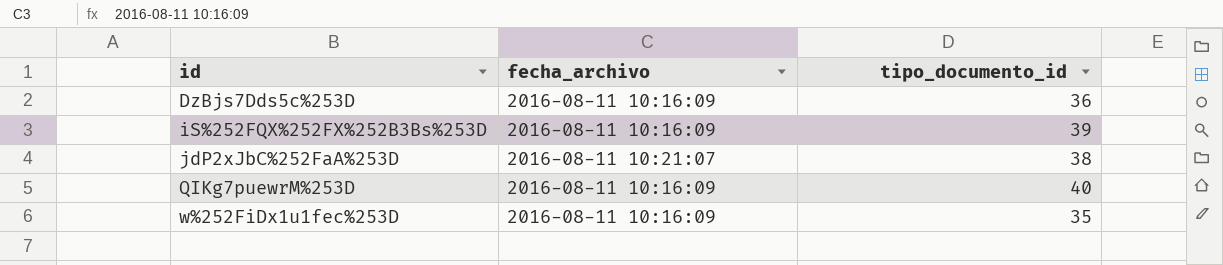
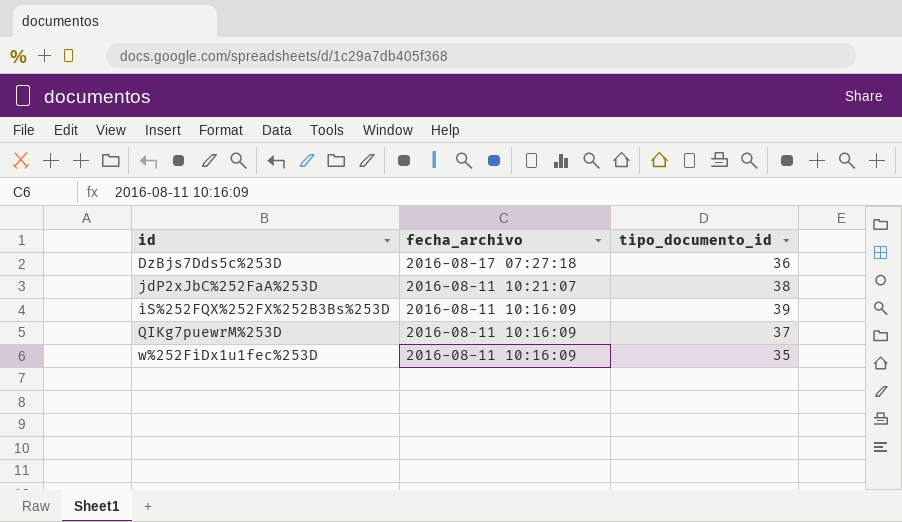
row order: id ascending -> fecha_archivo descending
DzBjs7Dds5c%253D | fecha_archivo: 2016-08-11 10:16:09 -> 2016-08-17 07:27:18
QIKg7puewrM%253D | tipo_documento_id: 40 -> 37

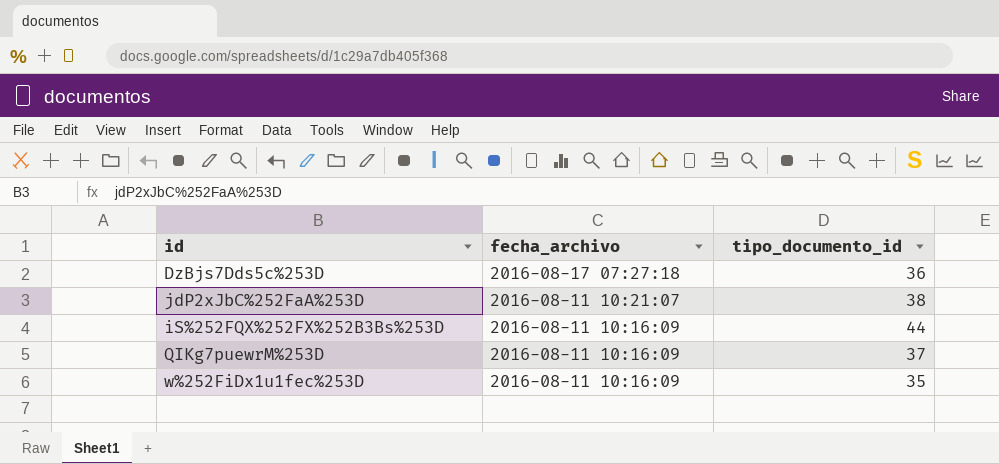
iS%252FQX%252FX%252B3Bs%253D | tipo_documento_id: 39 -> 44

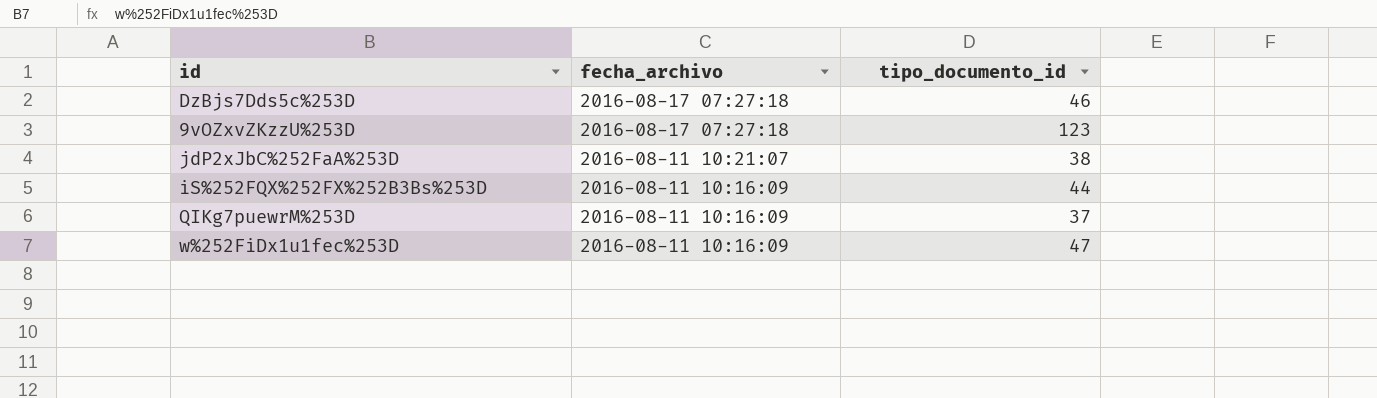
DzBjs7Dds5c%253D | tipo_documento_id: 36 -> 46
row 9vOZxvZKzzU%253D: none -> 2016-08-17 07:27:18 | 123
w%252FiDx1u1fec%253D | tipo_documento_id: 35 -> 47

